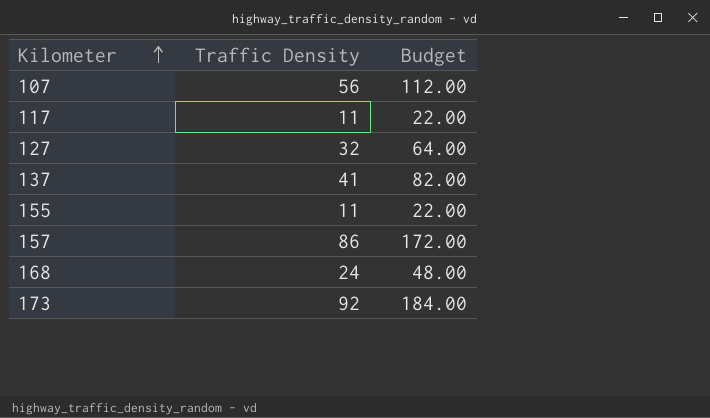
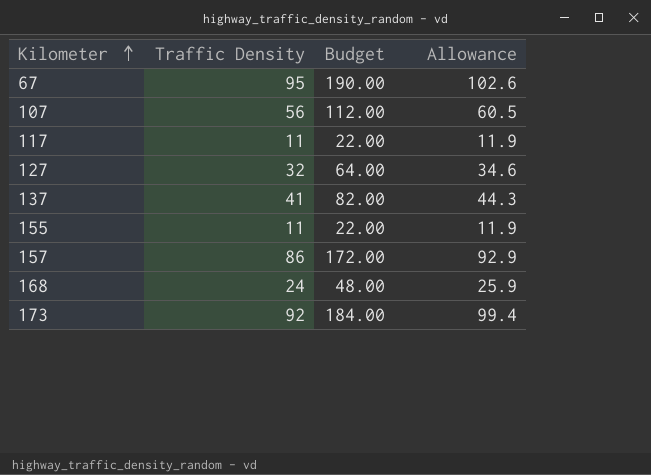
column Allowance | formula: none -> [Traffic Density] * 1.08
row 67: none -> 95 | 190.00 | 102.6

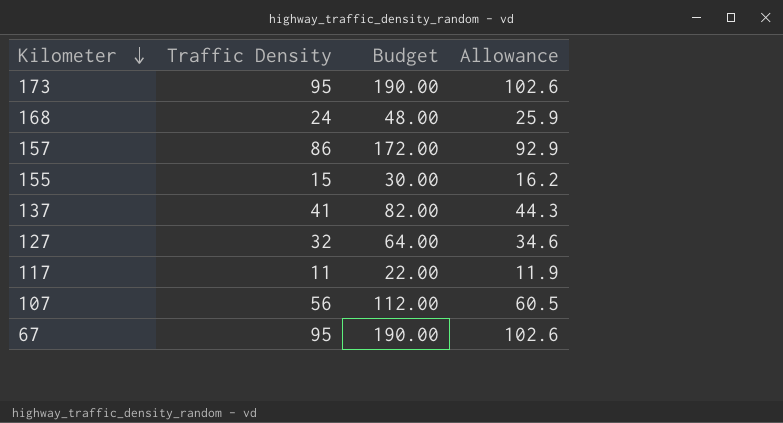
row order: Kilometer ascending -> Kilometer descending
173 | Traffic Density: 92 -> 95
173 | Budget: 184.00 -> 190.00
173 | Allowance: 99.4 -> 102.6
155 | Traffic Density: 11 -> 15
155 | Budget: 22.00 -> 30.00
155 | Allowance: 11.9 -> 16.2

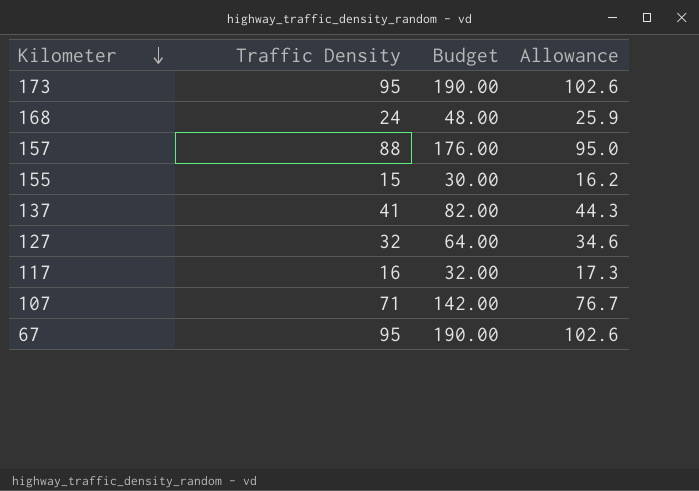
157 | Traffic Density: 86 -> 88
157 | Budget: 172.00 -> 176.00
157 | Allowance: 92.9 -> 95.0
117 | Traffic Density: 11 -> 16
117 | Budget: 22.00 -> 32.00
117 | Allowance: 11.9 -> 17.3
107 | Traffic Density: 56 -> 71
107 | Budget: 112.00 -> 142.00
107 | Allowance: 60.5 -> 76.7

